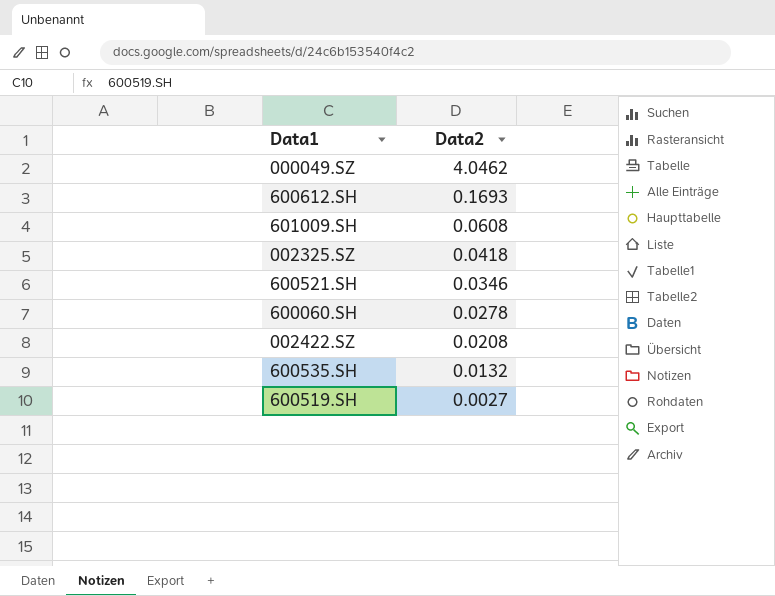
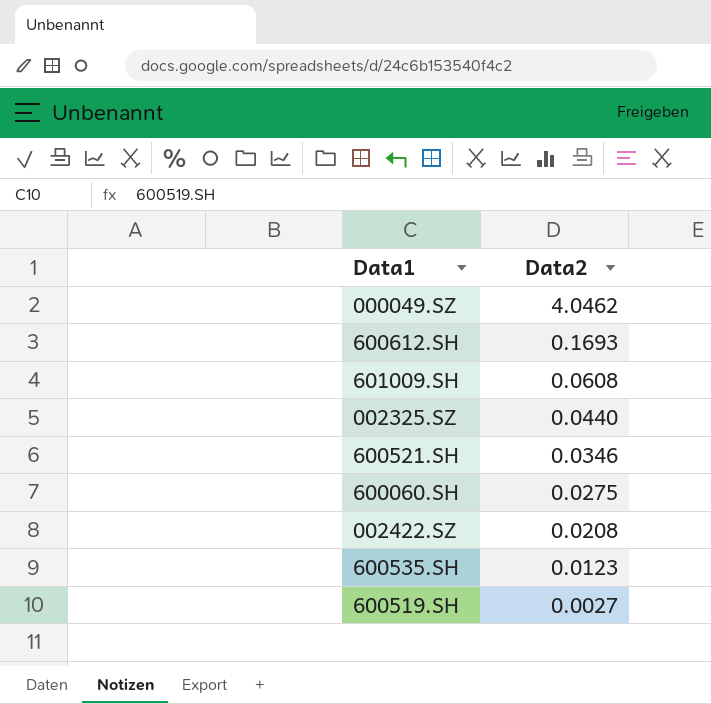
002325.SZ | Data2: 0.0418 -> 0.0440
600060.SH | Data2: 0.0278 -> 0.0275
600535.SH | Data2: 0.0132 -> 0.0123

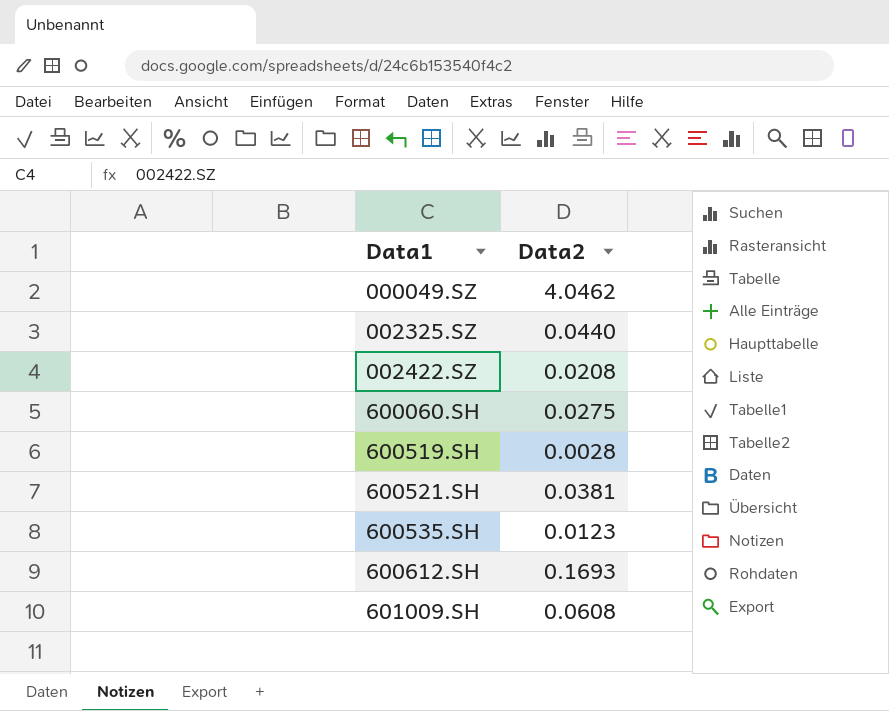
row order: Data2 descending -> Data1 ascending
600519.SH | Data2: 0.0027 -> 0.0028
600521.SH | Data2: 0.0346 -> 0.0381

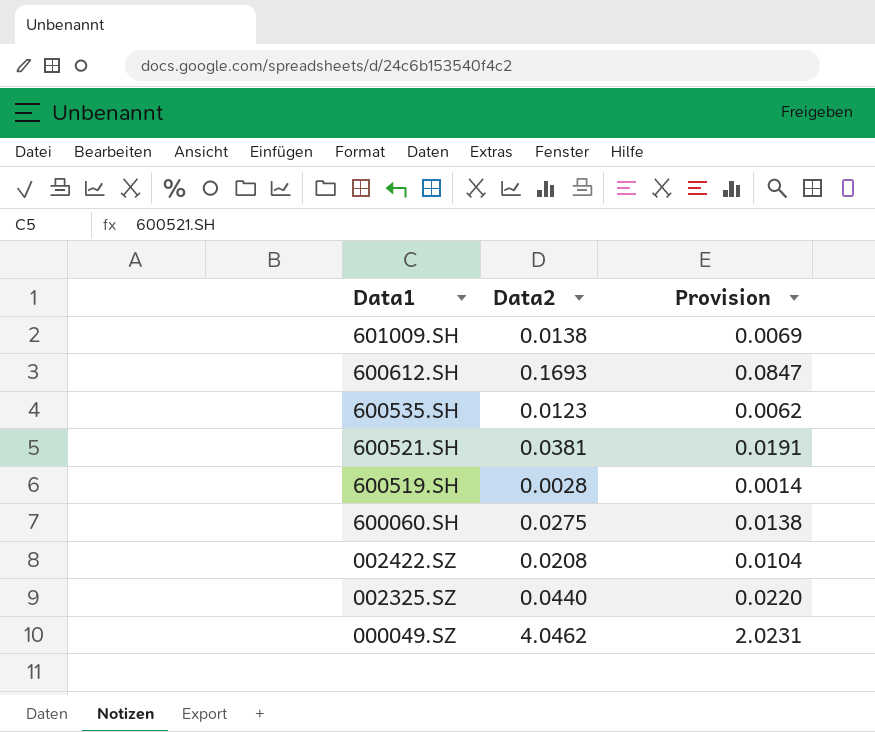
row order: Data1 ascending -> Data1 descending
column Provision | formula: none -> [Data2] * 0.5
601009.SH | Data2: 0.0608 -> 0.0138

